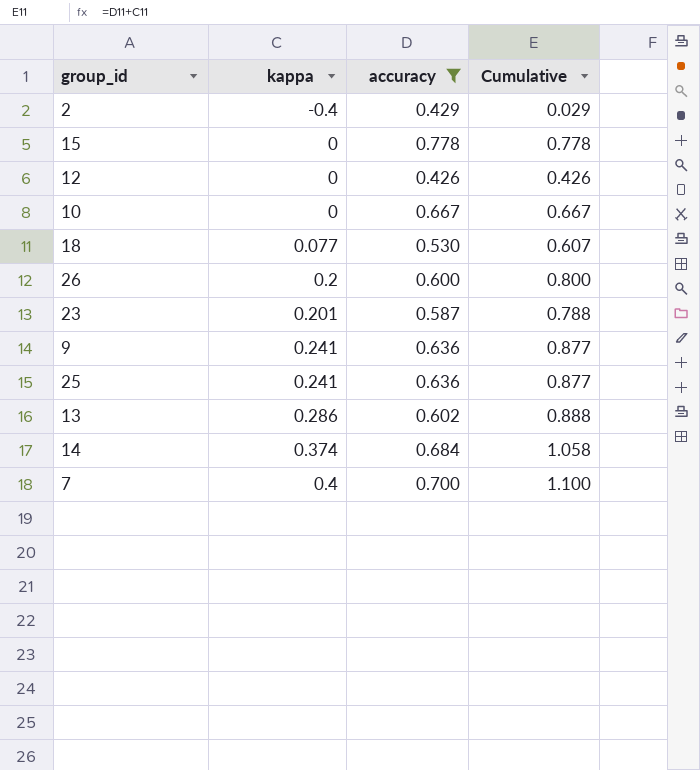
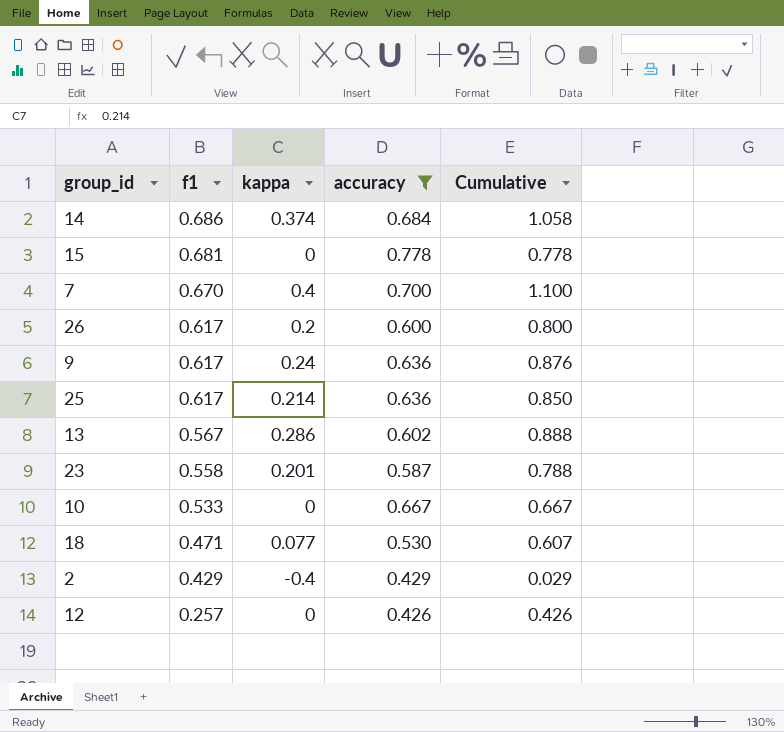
row order: kappa ascending -> f1 descending
column f1 | position: none -> 2
9 | kappa: 0.241 -> 0.24
9 | Cumulative: 0.877 -> 0.876
25 | kappa: 0.241 -> 0.214
25 | Cumulative: 0.877 -> 0.850

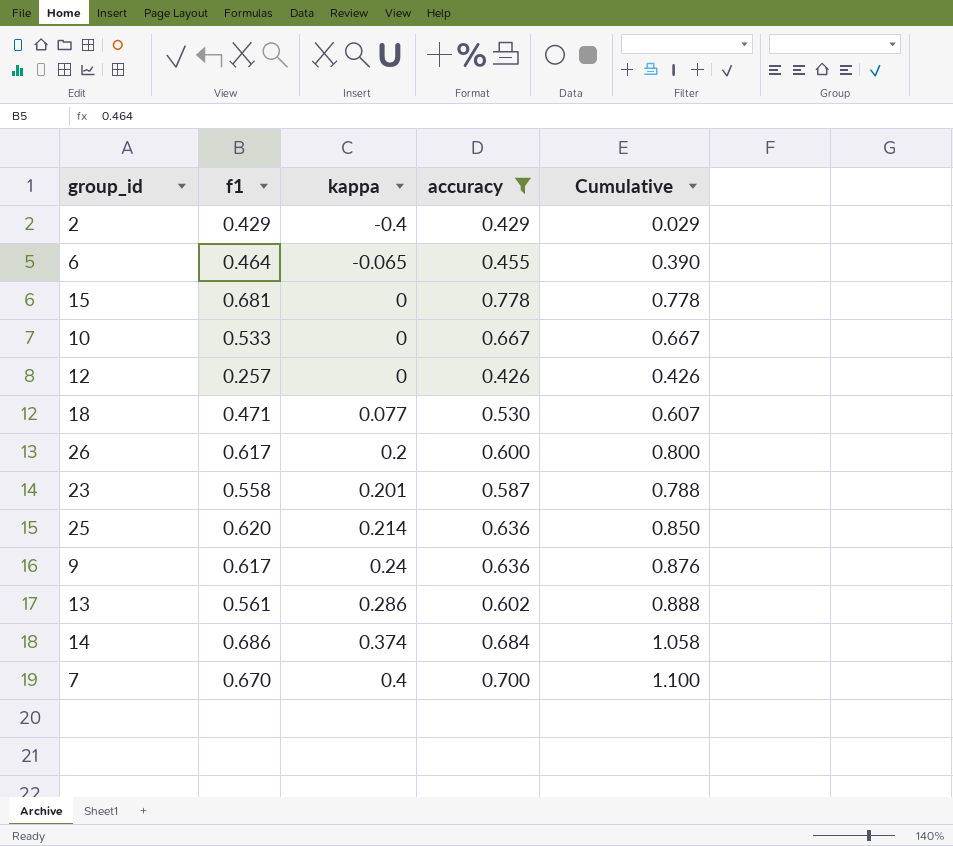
row order: f1 descending -> kappa ascending
row 6: none -> 0.464 | -0.065 | 0.455 | 0.390
25 | f1: 0.617 -> 0.620
13 | f1: 0.567 -> 0.561

